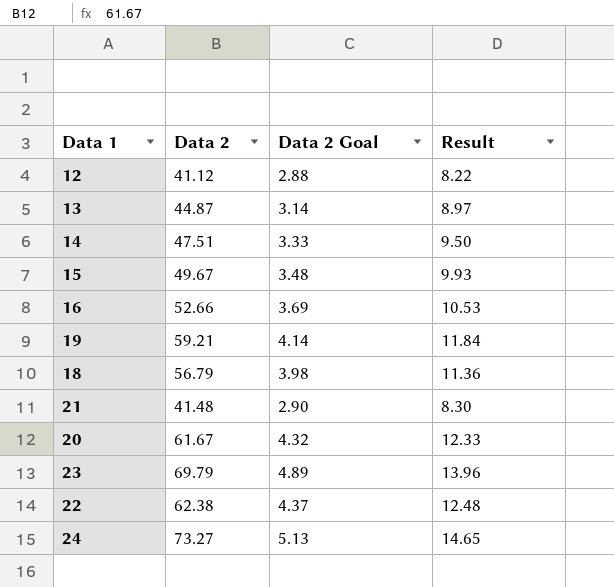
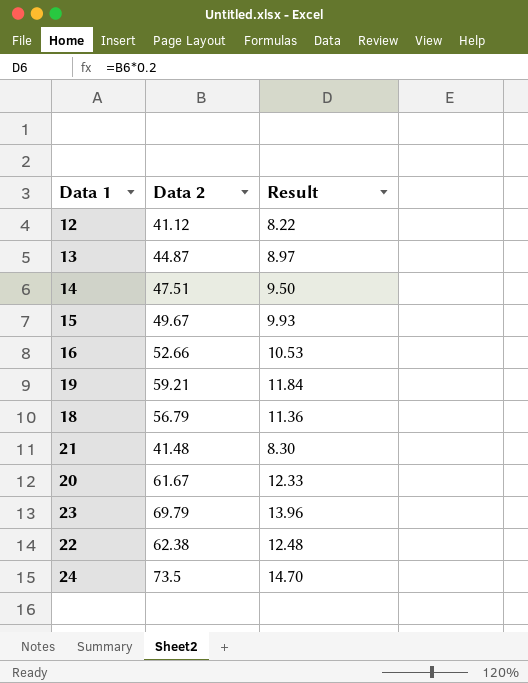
column Data 2 Goal | formula: [Data 2] * 0.07 -> none
24 | Data 2: 73.27 -> 73.5
24 | Result: 14.65 -> 14.70

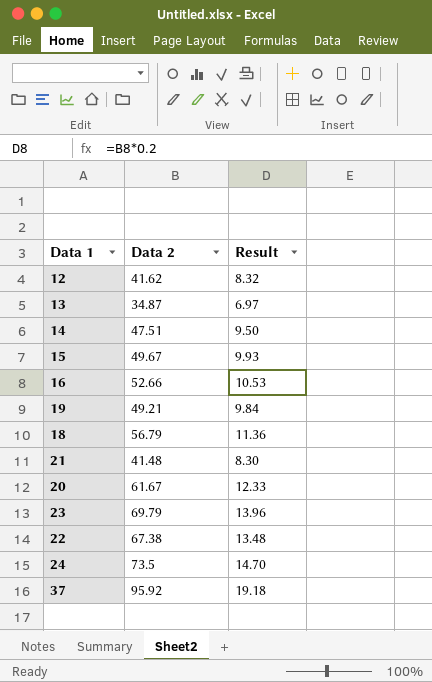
12 | Data 2: 41.12 -> 41.62
12 | Result: 8.22 -> 8.32
13 | Data 2: 44.87 -> 34.87
13 | Result: 8.97 -> 6.97
19 | Data 2: 59.21 -> 49.21
19 | Result: 11.84 -> 9.84
22 | Data 2: 62.38 -> 67.38
22 | Result: 12.48 -> 13.48
row 37: none -> 95.92 | 19.18

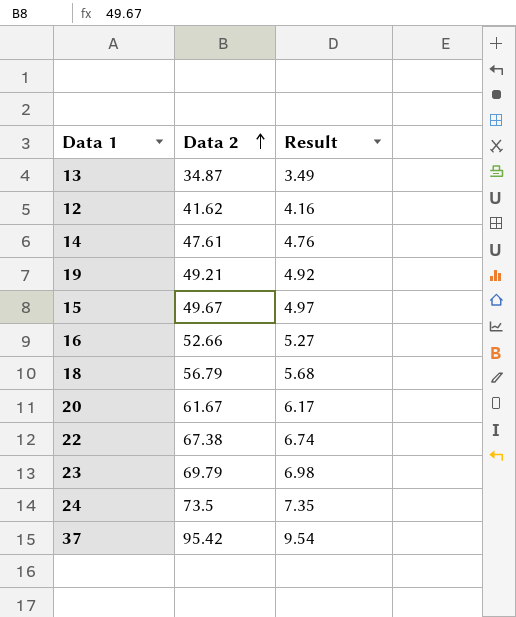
row order: none -> Data 2 ascending
column Result | formula: [Data 2] * 0.2 -> [Data 2] * 0.1
row 21: 41.48 | 8.30 -> none
14 | Data 2: 47.51 -> 47.61
37 | Data 2: 95.92 -> 95.42

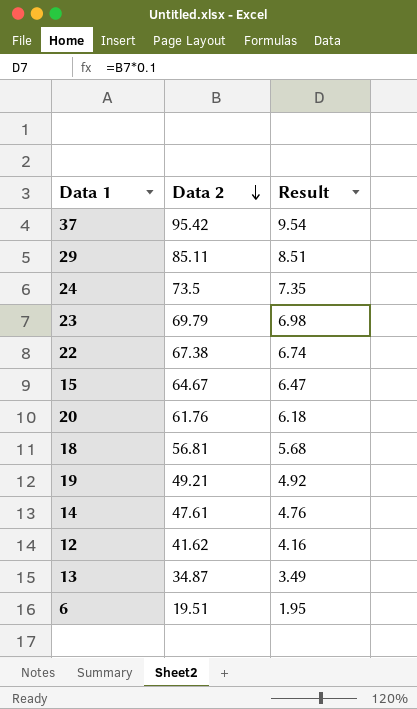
row order: Data 2 ascending -> Data 2 descending
row 16: 52.66 | 5.27 -> none
row 29: none -> 85.11 | 8.51
15 | Data 2: 49.67 -> 64.67
15 | Result: 4.97 -> 6.47
20 | Data 2: 61.67 -> 61.76
20 | Result: 6.17 -> 6.18
18 | Data 2: 56.79 -> 56.81
row 6: none -> 19.51 | 1.95

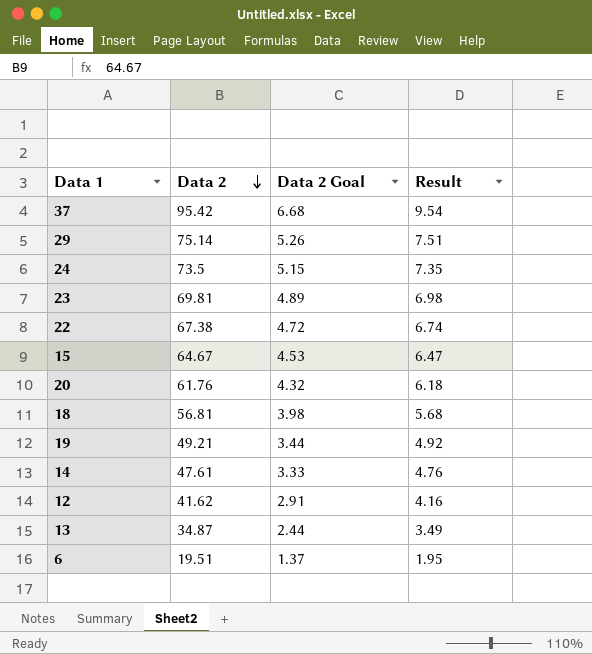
column Data 2 Goal | formula: none -> [Data 2] * 0.07
29 | Data 2: 85.11 -> 75.14
29 | Result: 8.51 -> 7.51
23 | Data 2: 69.79 -> 69.81

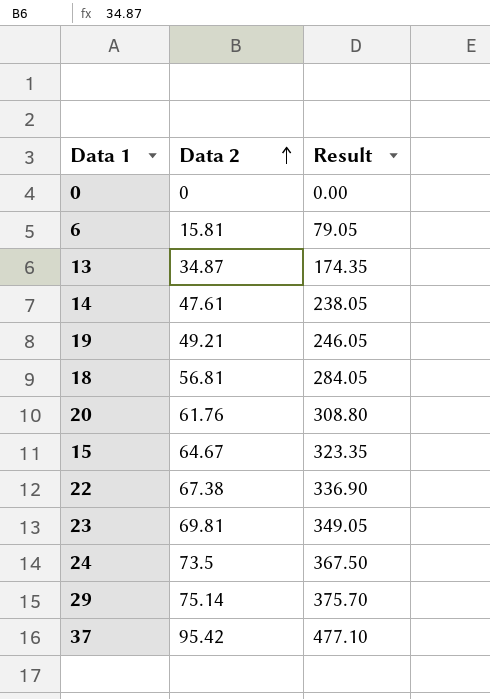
row order: Data 2 descending -> Data 2 ascending
column Data 2 Goal | formula: [Data 2] * 0.07 -> none
column Result | formula: [Data 2] * 0.1 -> [Data 2] * 5
row 12: 41.62 | 2.91 | 4.16 -> none
row 0: none -> 0 | 0.00
6 | Data 2: 19.51 -> 15.81

